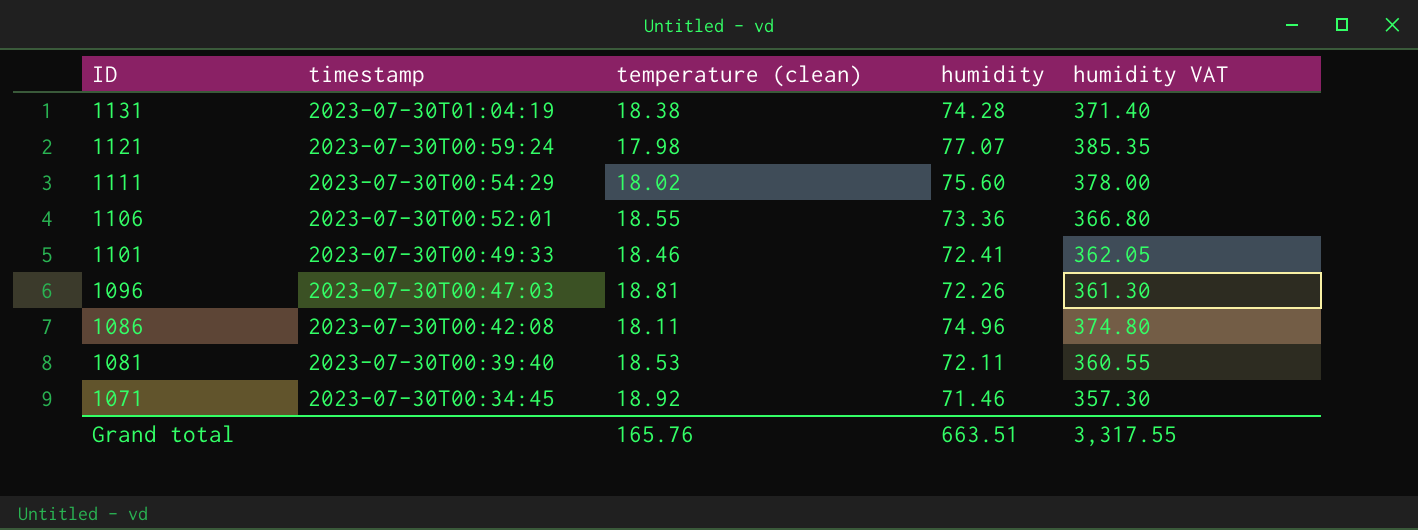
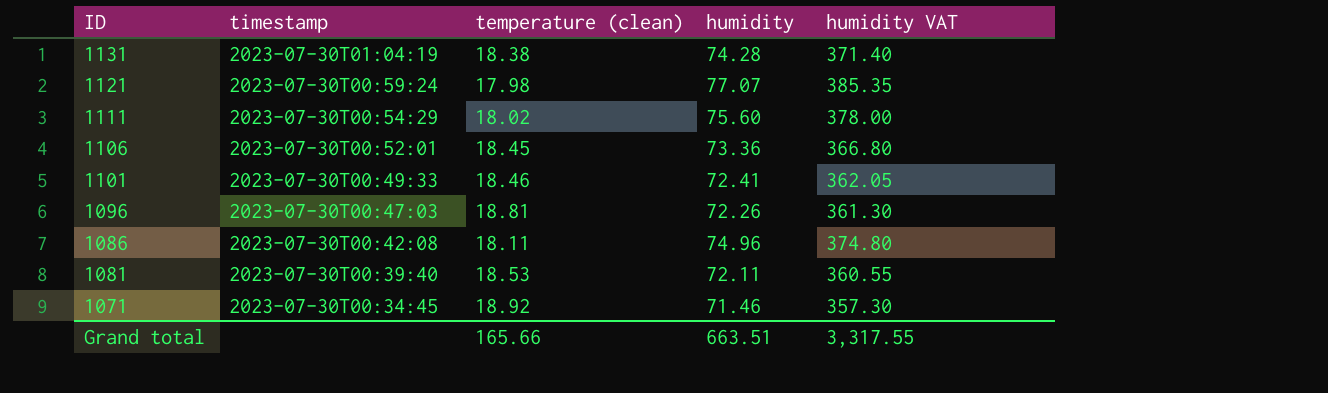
1106 | temperature (clean): 18.55 -> 18.45
Grand total | temperature (clean): 165.76 -> 165.66

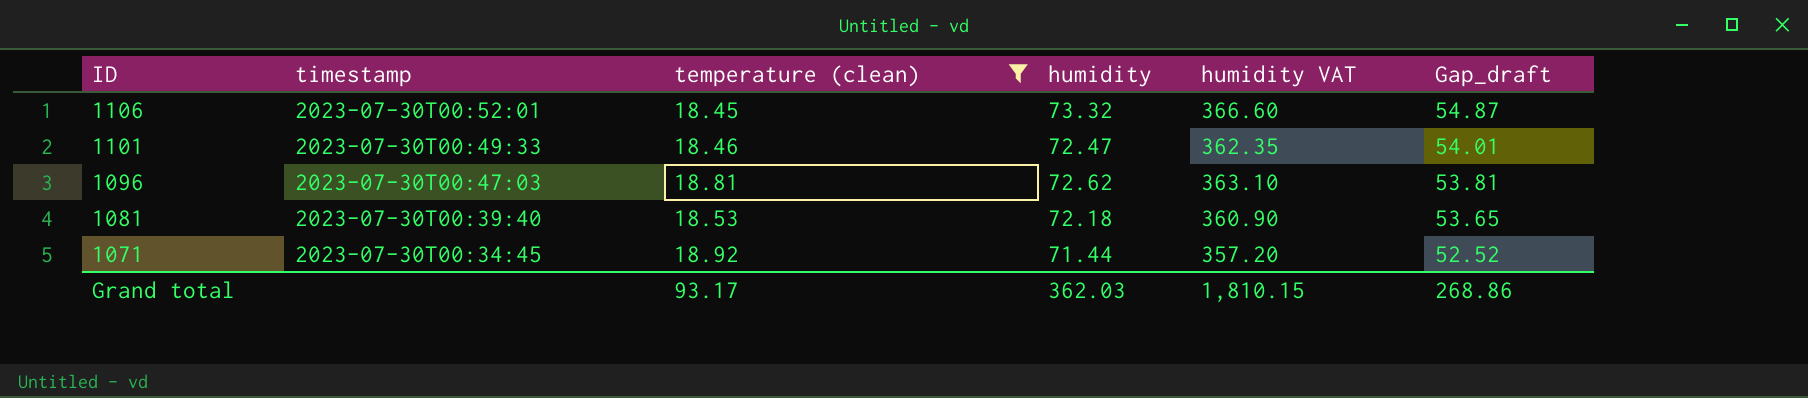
filter: none -> temperature (clean) >= 18.45
column Gap_draft | formula: none -> [humidity] - [temperature (clean)]
1106 | humidity: 73.36 -> 73.32
1106 | humidity VAT: 366.80 -> 366.60
1101 | humidity: 72.41 -> 72.47
1101 | humidity VAT: 362.05 -> 362.35
1096 | humidity: 72.26 -> 72.62
1096 | humidity VAT: 361.30 -> 363.10
1081 | humidity: 72.11 -> 72.18
1081 | humidity VAT: 360.55 -> 360.90
1071 | humidity: 71.46 -> 71.44
1071 | humidity VAT: 357.30 -> 357.20
Grand total | temperature (clean): 165.66 -> 93.17
Grand total | humidity: 663.51 -> 362.03
Grand total | humidity VAT: 3,317.55 -> 1,810.15

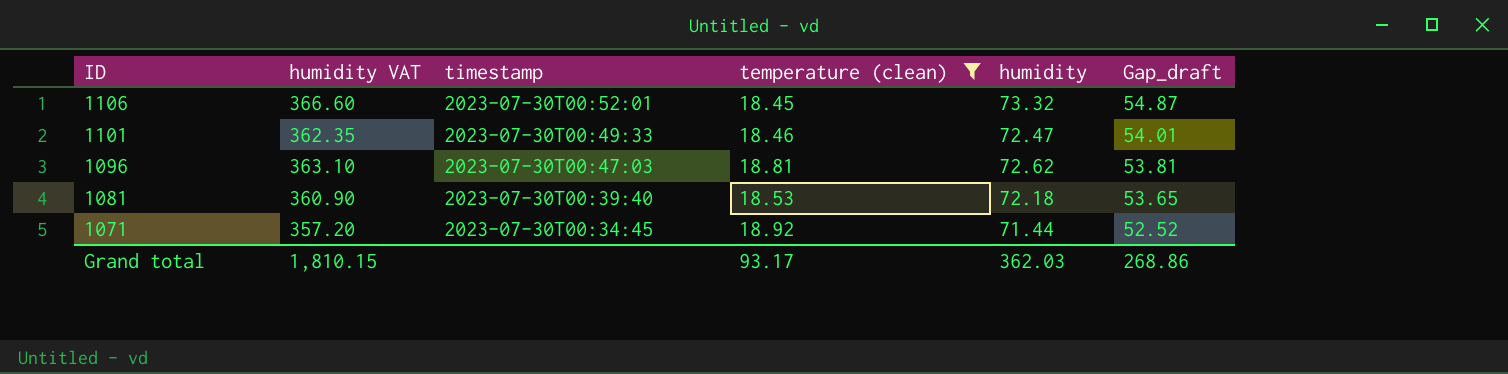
column humidity VAT | position: 5 -> 2

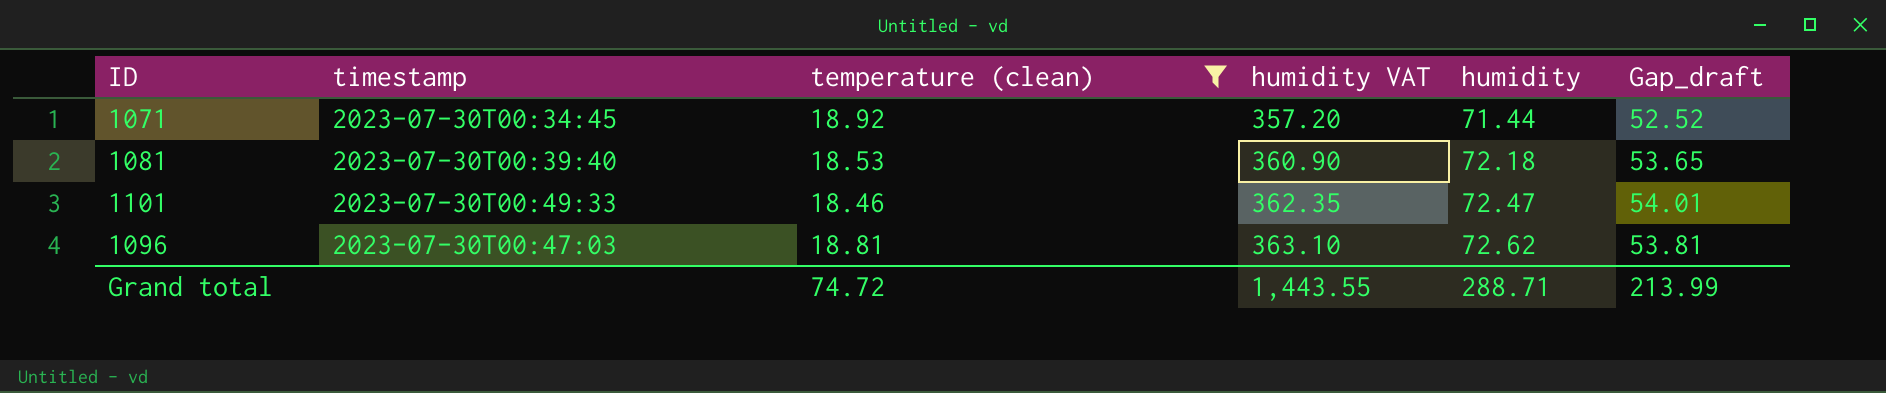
row order: ID descending -> humidity VAT ascending
column humidity VAT | position: 2 -> 4
row 1106: 366.60 | 2023-07-30T00:52:01 | 18.45 | 73.32 | 54.87 -> none
Grand total | temperature (clean): 93.17 -> 74.72
Grand total | humidity VAT: 1,810.15 -> 1,443.55
Grand total | humidity: 362.03 -> 288.71
Grand total | Gap_draft: 268.86 -> 213.99

